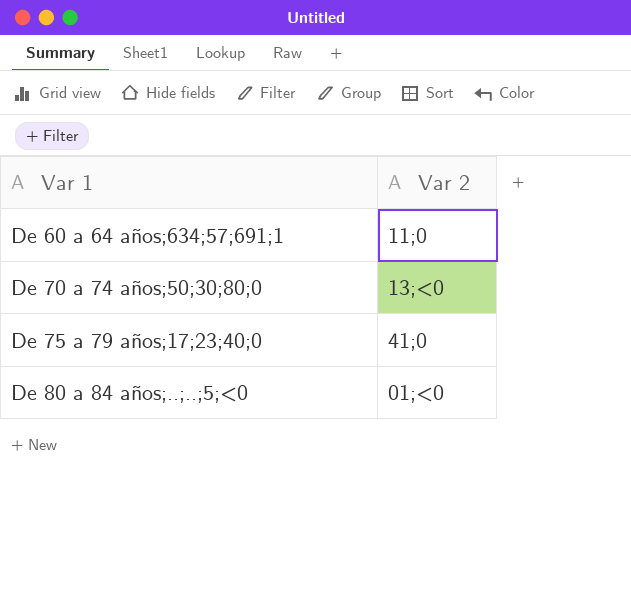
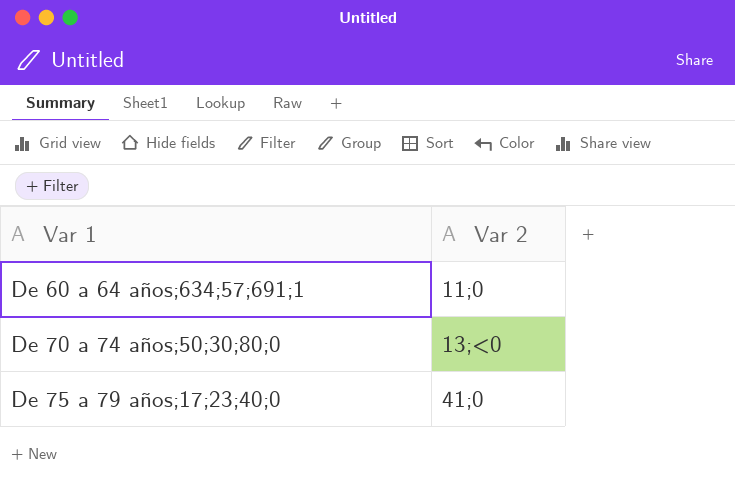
row De 80 a 84 años;..;..;5;<0: 01;<0 -> none

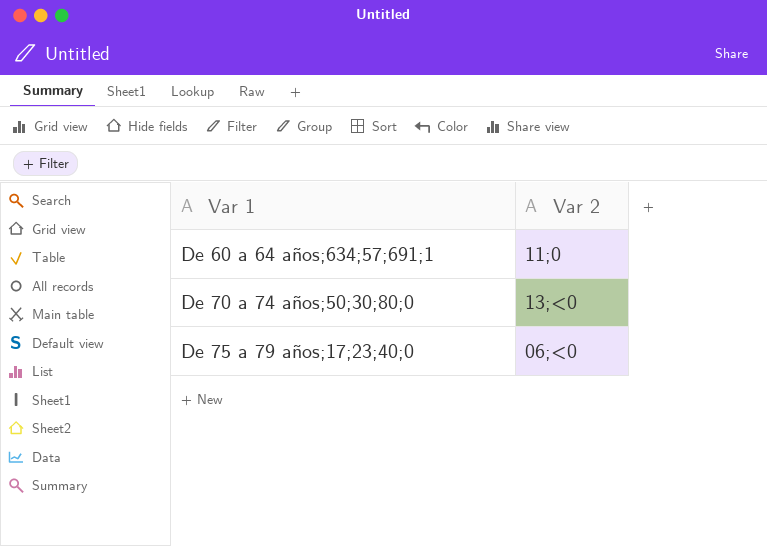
De 75 a 79 años;17;23;40;0 | Var 2: 41;0 -> 06;<0

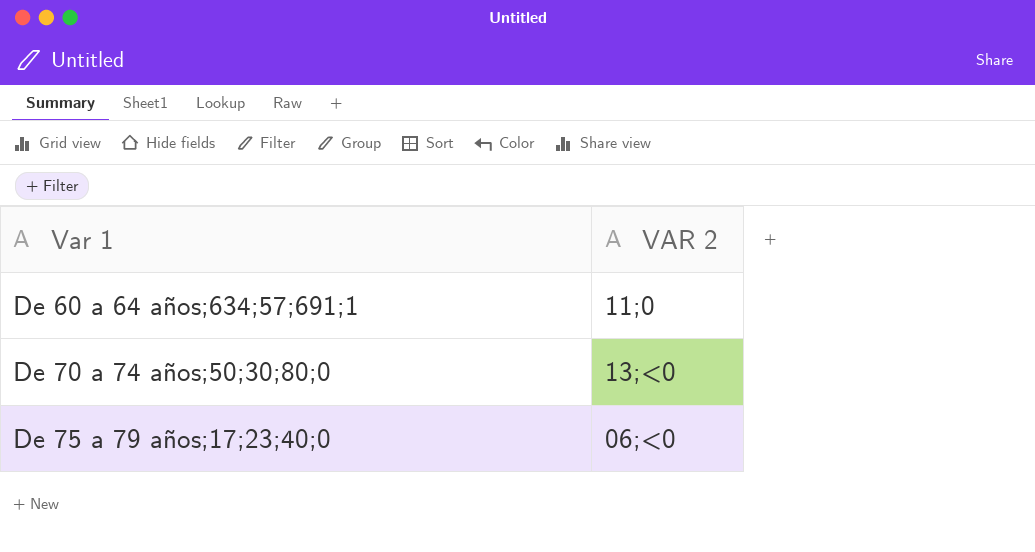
column name: Var 2 -> VAR 2

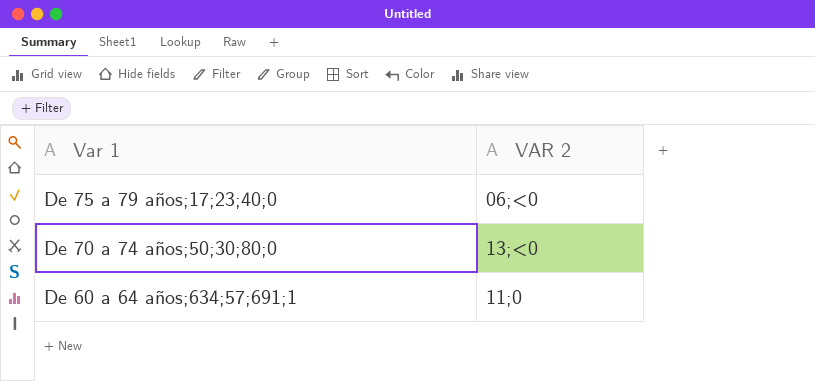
row order: Var 1 ascending -> Var 1 descending

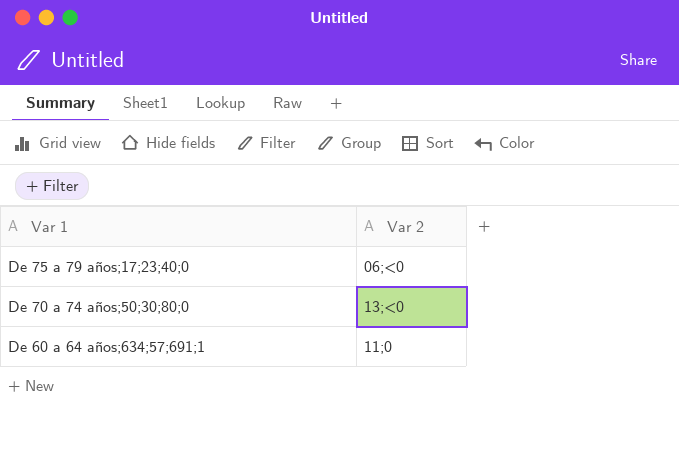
column name: VAR 2 -> Var 2

